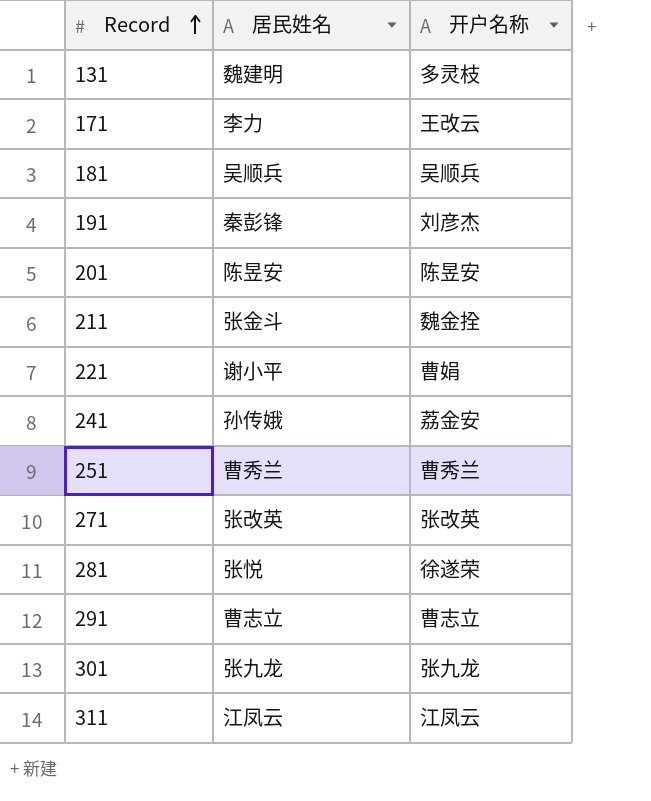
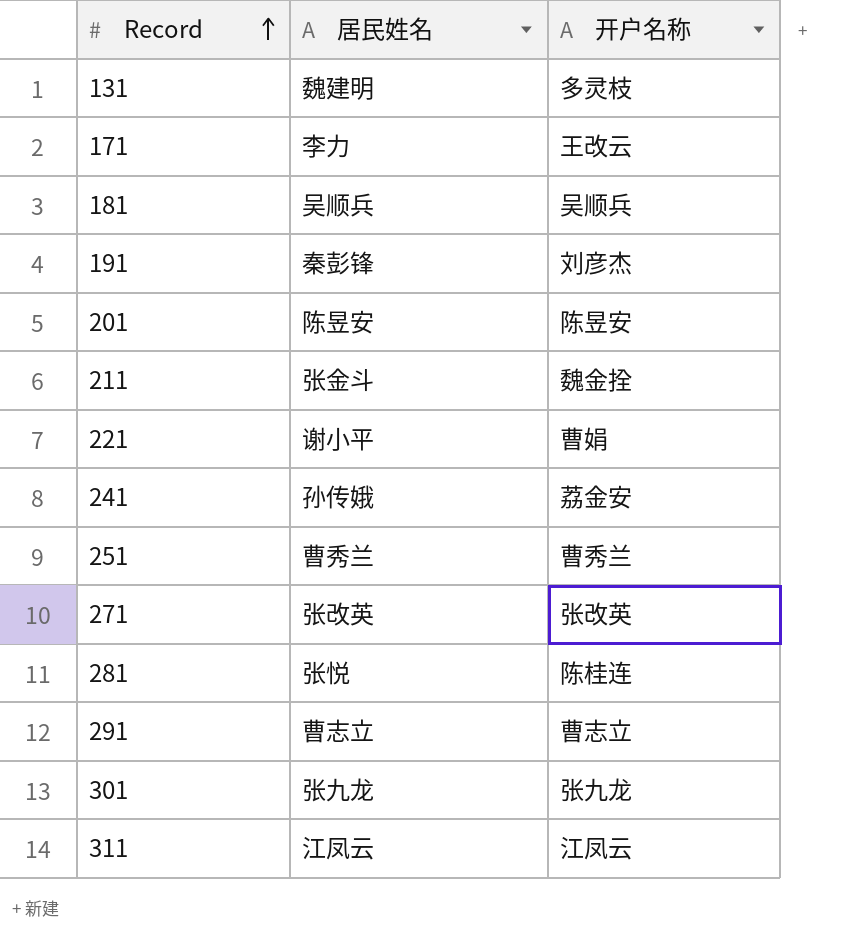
281 | 开户名称: 徐遂荣 -> 陈桂连

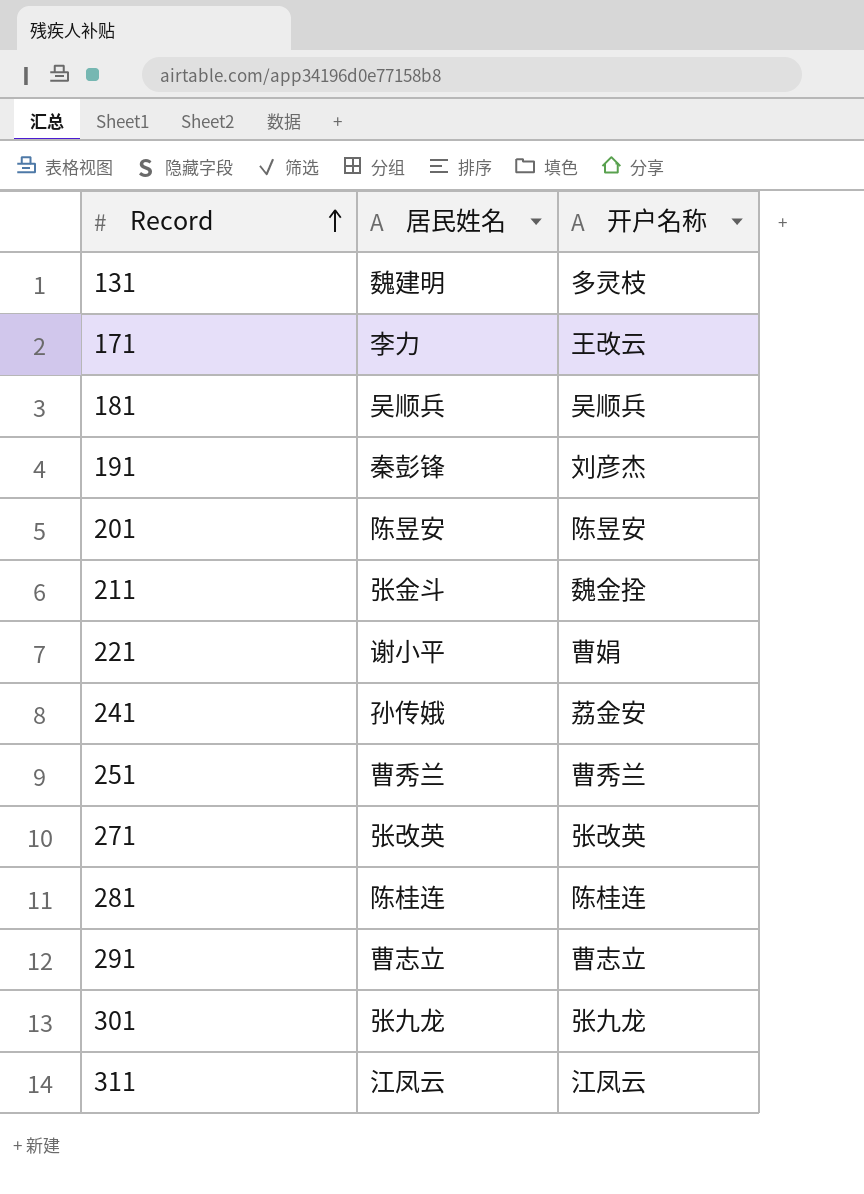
281 | 居民姓名: 张悦 -> 陈桂连

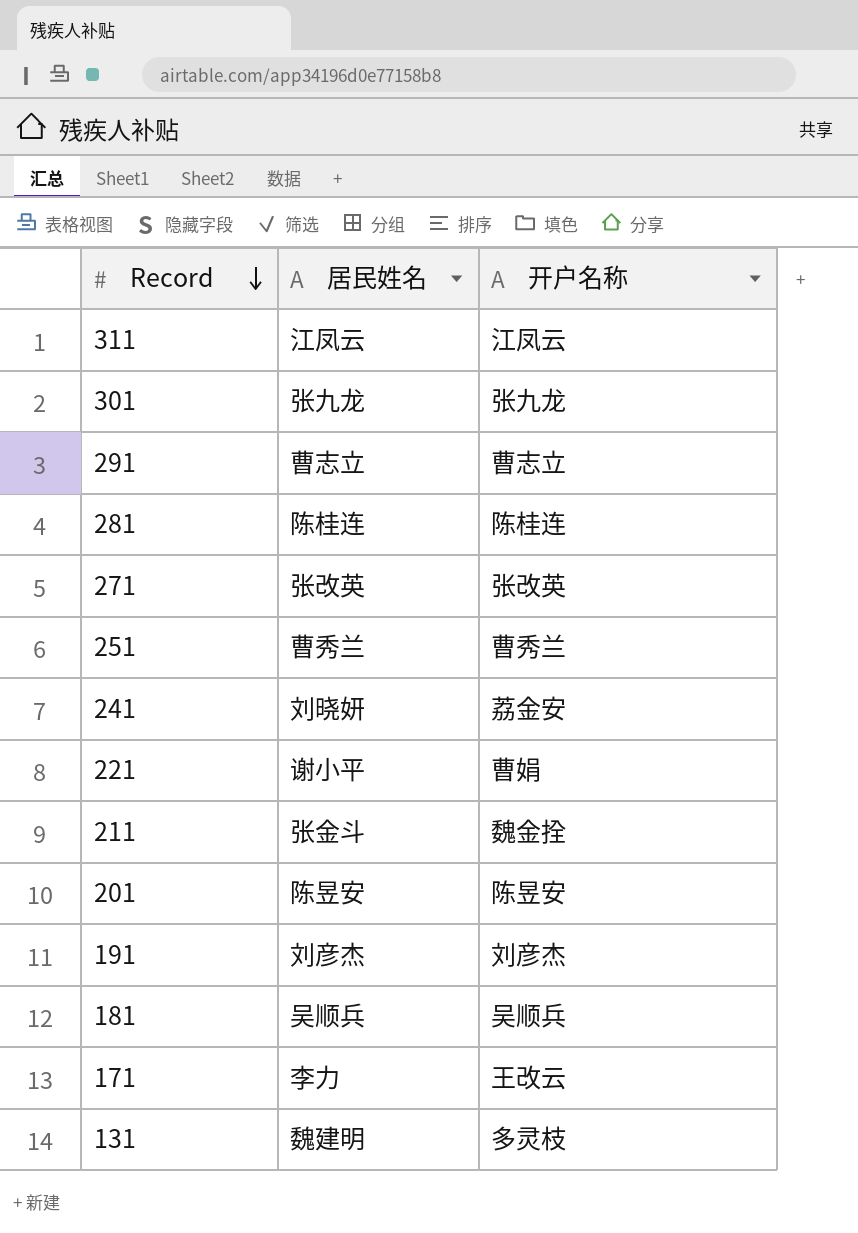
row order: Record ascending -> Record descending
241 | 居民姓名: 孙传娥 -> 刘晓妍
191 | 居民姓名: 秦彭锋 -> 刘彦杰

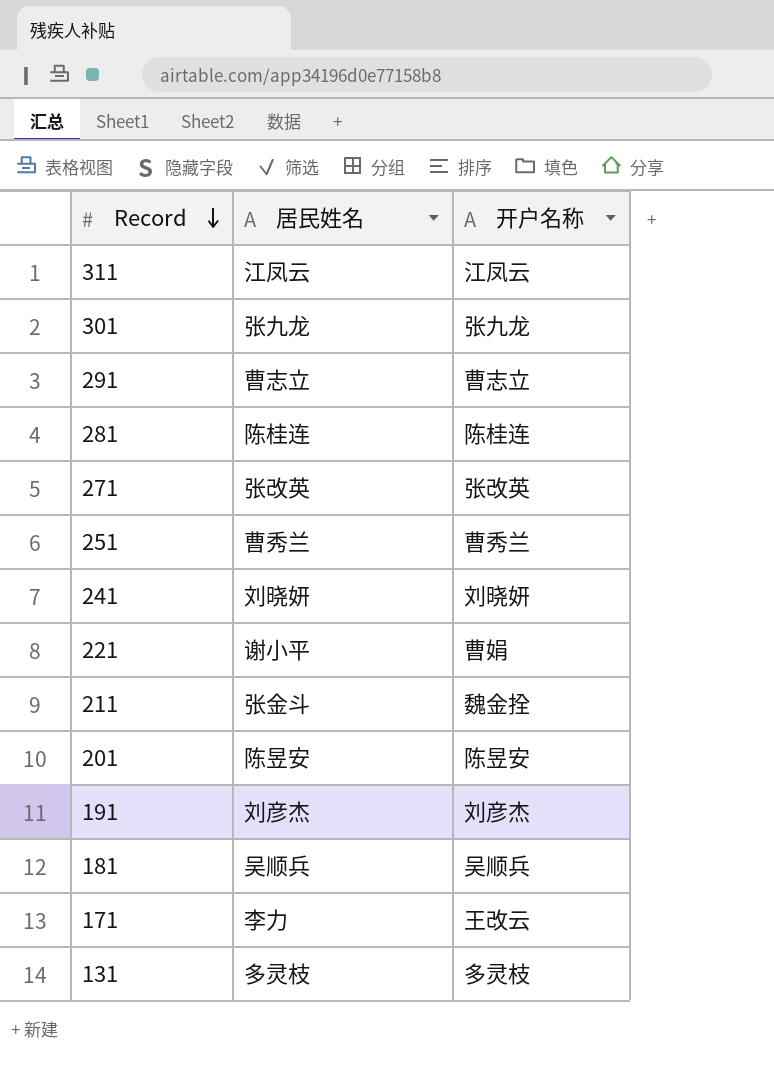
241 | 开户名称: 荔金安 -> 刘晓妍
131 | 居民姓名: 魏建明 -> 多灵枝

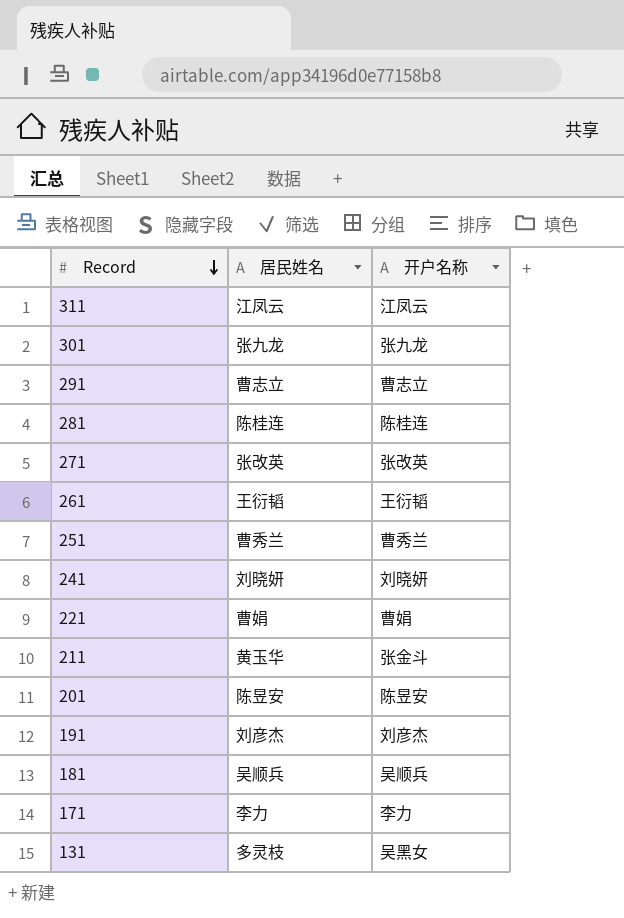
row 261: none -> 王衍韬 | 王衍韬
221 | 居民姓名: 谢小平 -> 曹娟
211 | 居民姓名: 张金斗 -> 黄玉华
211 | 开户名称: 魏金拴 -> 张金斗
171 | 开户名称: 王改云 -> 李力
131 | 开户名称: 多灵枝 -> 吴黑女

